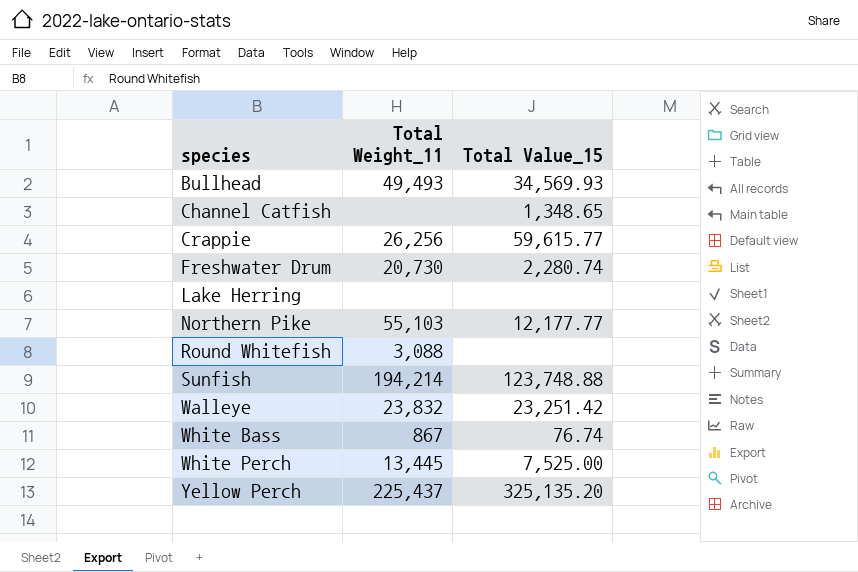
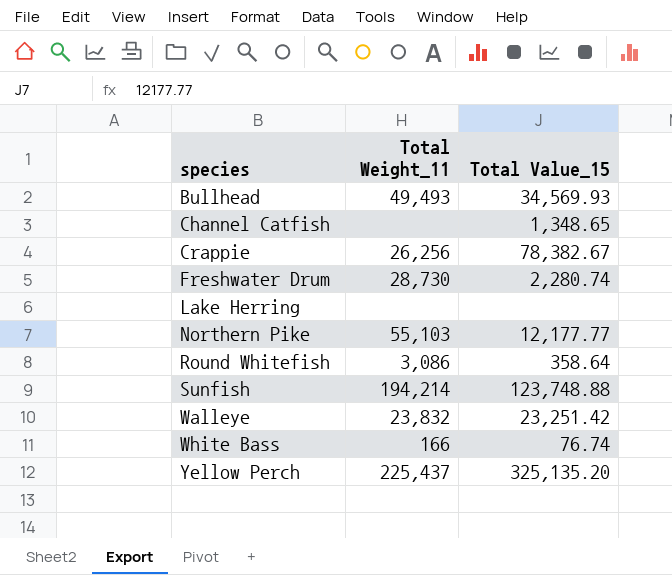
row White Perch: 13,445 | 7,525.00 -> none
Crappie | Total Value_15: 59,615.77 -> 78,382.67
Freshwater Drum | Total Weight_11: 20,730 -> 28,730
Round Whitefish | Total Weight_11: 3,088 -> 3,086
Round Whitefish | Total Value_15: none -> 358.64
White Bass | Total Weight_11: 867 -> 166

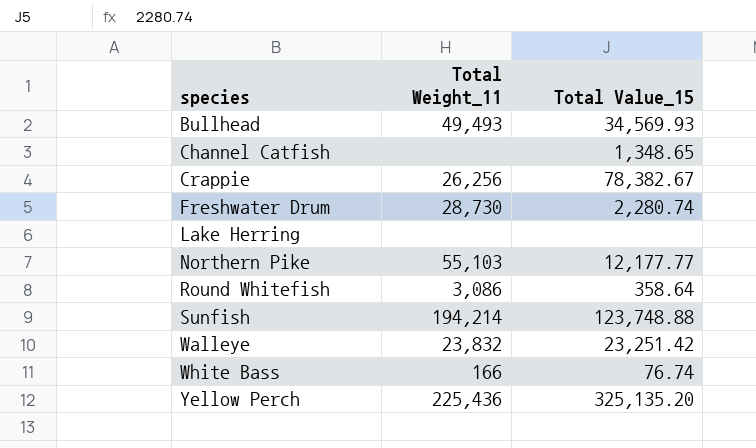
Yellow Perch | Total Weight_11: 225,437 -> 225,436

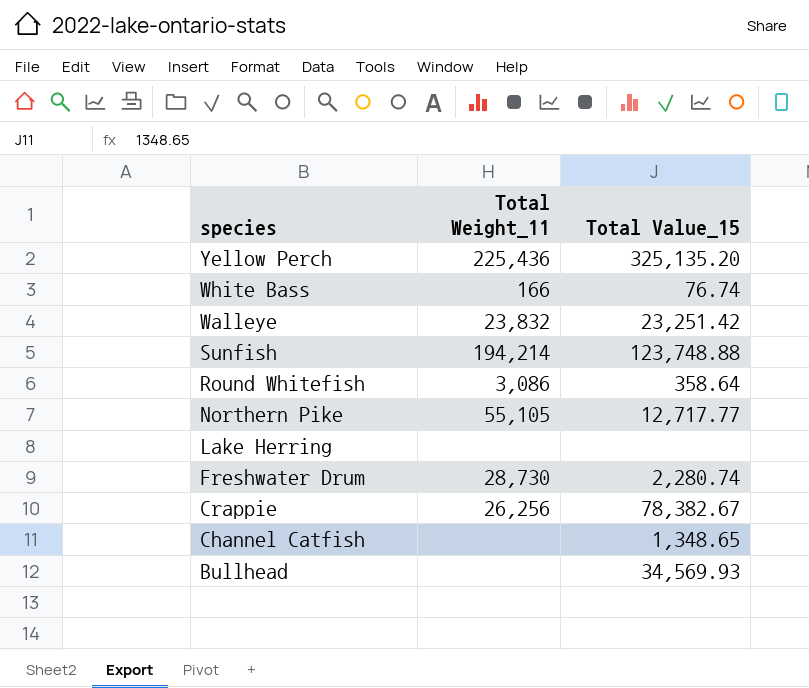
row order: species ascending -> species descending
Northern Pike | Total Weight_11: 55,103 -> 55,105
Northern Pike | Total Value_15: 12,177.77 -> 12,717.77
Bullhead | Total Weight_11: 49,493 -> none

